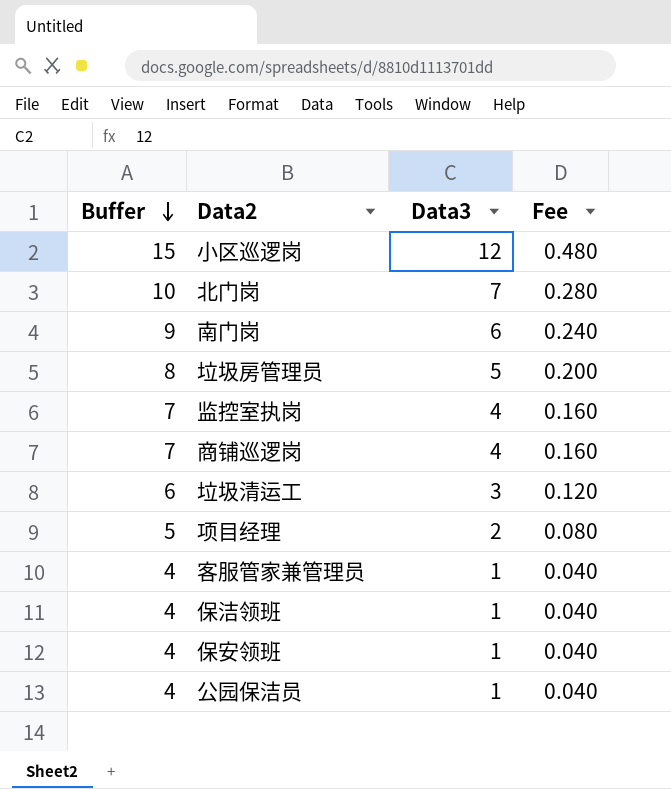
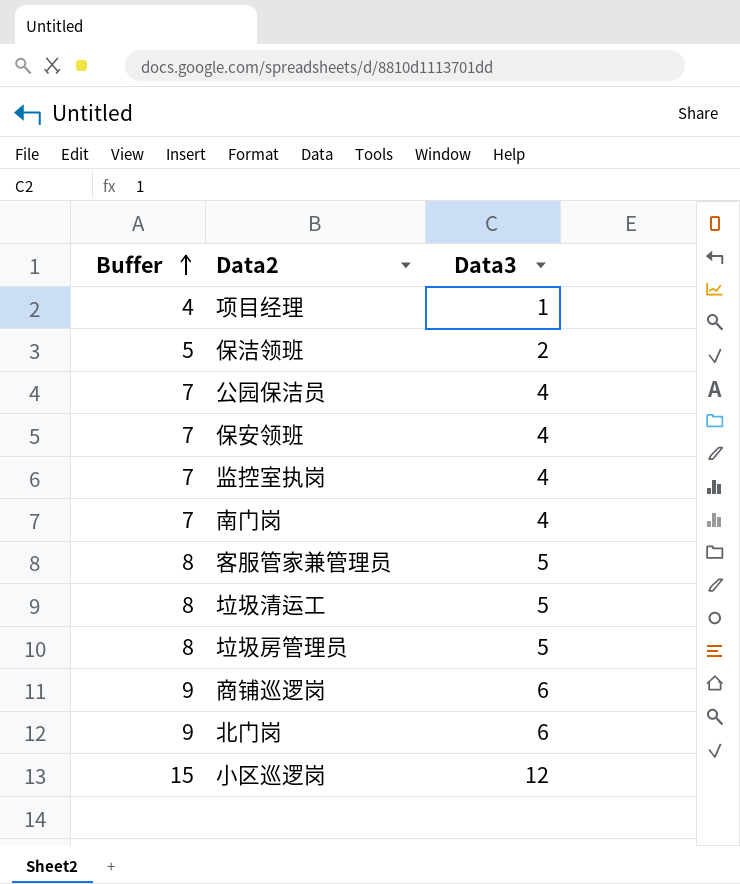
row order: Buffer descending -> Buffer ascending
column Fee | formula: [Data3] * 0.04 -> none
项目经理 | Buffer: 5 -> 4
项目经理 | Data3: 2 -> 1
保洁领班 | Buffer: 4 -> 5
保洁领班 | Data3: 1 -> 2
公园保洁员 | Buffer: 4 -> 7
公园保洁员 | Data3: 1 -> 4
保安领班 | Buffer: 4 -> 7
保安领班 | Data3: 1 -> 4
南门岗 | Buffer: 9 -> 7
南门岗 | Data3: 6 -> 4
客服管家兼管理员 | Buffer: 4 -> 8
客服管家兼管理员 | Data3: 1 -> 5
垃圾清运工 | Buffer: 6 -> 8
垃圾清运工 | Data3: 3 -> 5
商铺巡逻岗 | Buffer: 7 -> 9
商铺巡逻岗 | Data3: 4 -> 6
北门岗 | Buffer: 10 -> 9
北门岗 | Data3: 7 -> 6

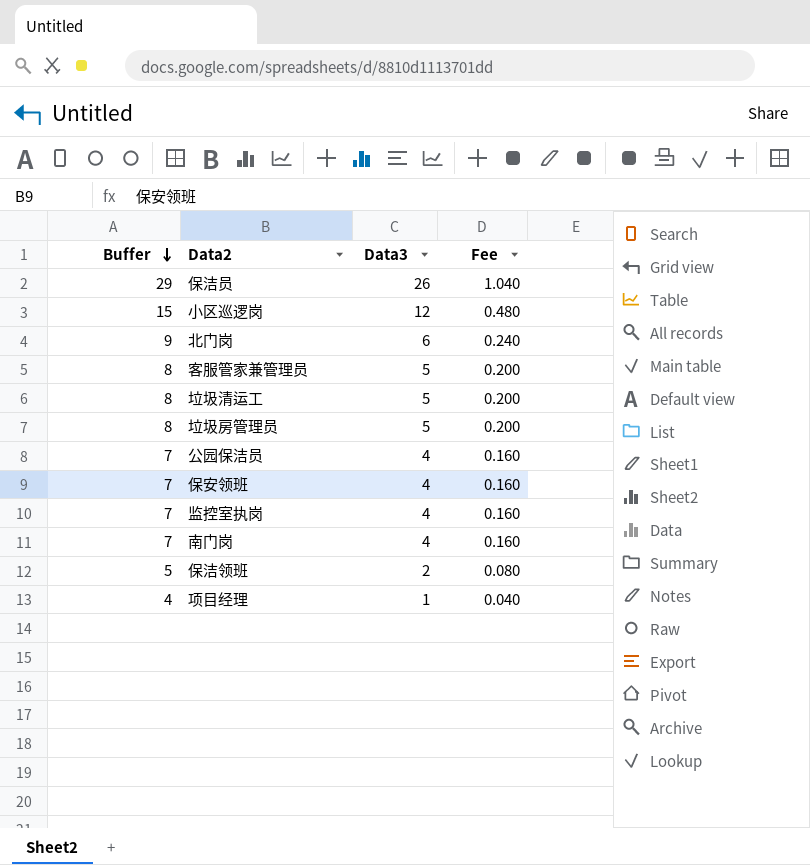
row order: Buffer ascending -> Buffer descending
column Fee | formula: none -> [Data3] * 0.04
row 商铺巡逻岗: 9 | 6 -> none
row 保洁员: none -> 29 | 26 | 1.040

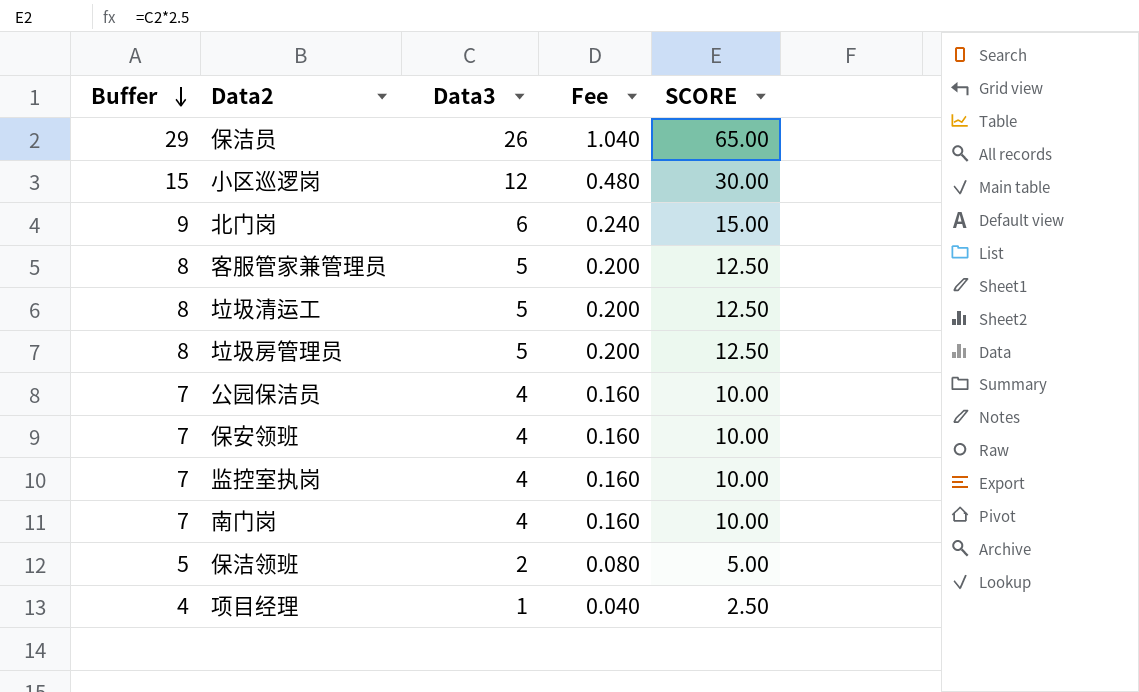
column SCORE | formula: none -> [Data3] * 2.5

